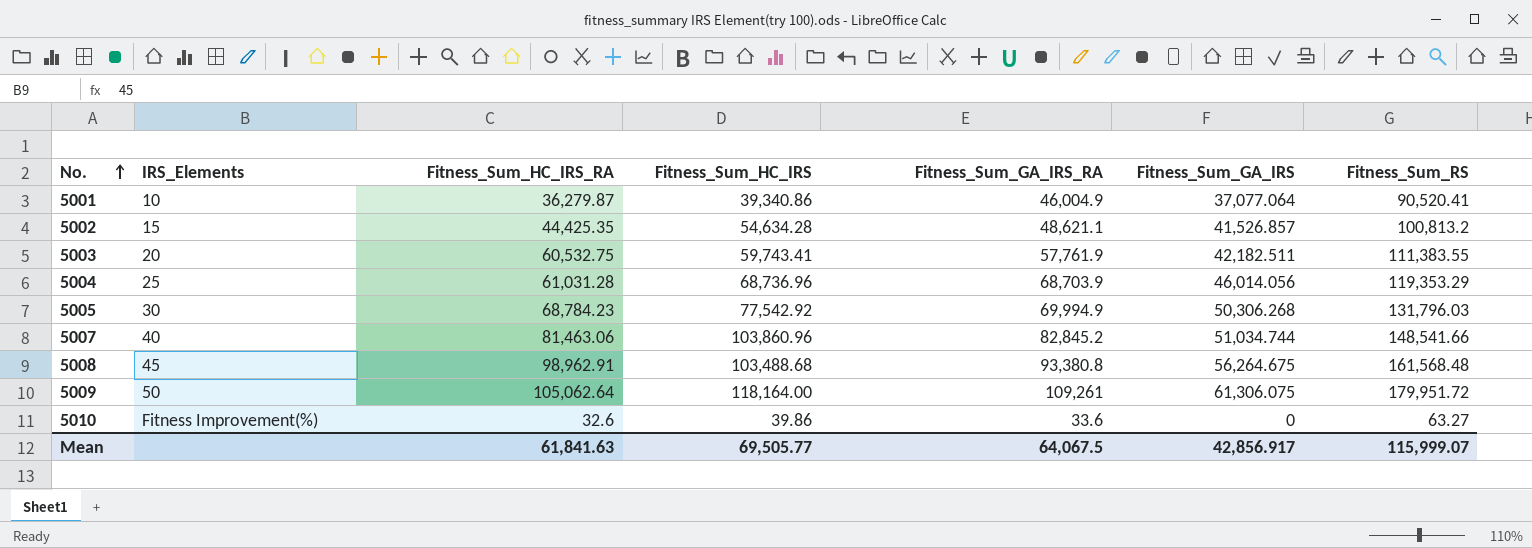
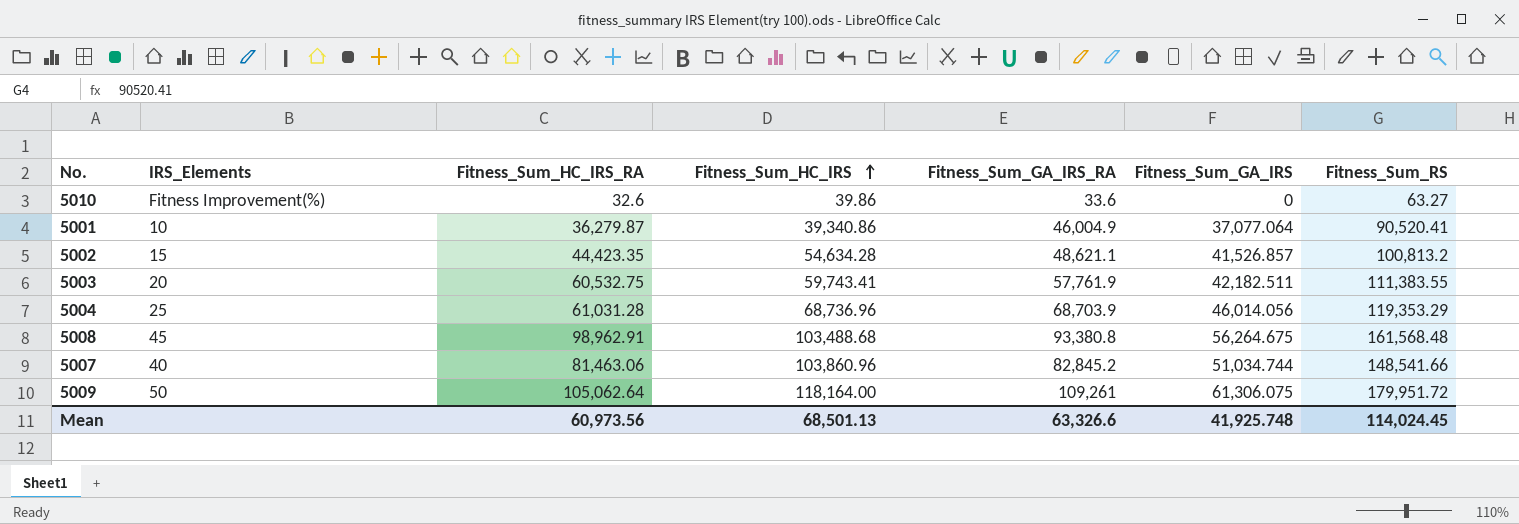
row order: No. ascending -> Fitness_Sum_HC_IRS ascending
row 5005: 30 | 68,784.23 | 77,542.92 | 69,994.9 | 50,306.268 | 131,796.03 -> none
5002 | Fitness_Sum_HC_IRS_RA: 44,425.35 -> 44,423.35
Mean | Fitness_Sum_HC_IRS_RA: 61,841.63 -> 60,973.56
Mean | Fitness_Sum_HC_IRS: 69,505.77 -> 68,501.13
Mean | Fitness_Sum_GA_IRS_RA: 64,067.5 -> 63,326.6
Mean | Fitness_Sum_GA_IRS: 42,856.917 -> 41,925.748
Mean | Fitness_Sum_RS: 115,999.07 -> 114,024.45

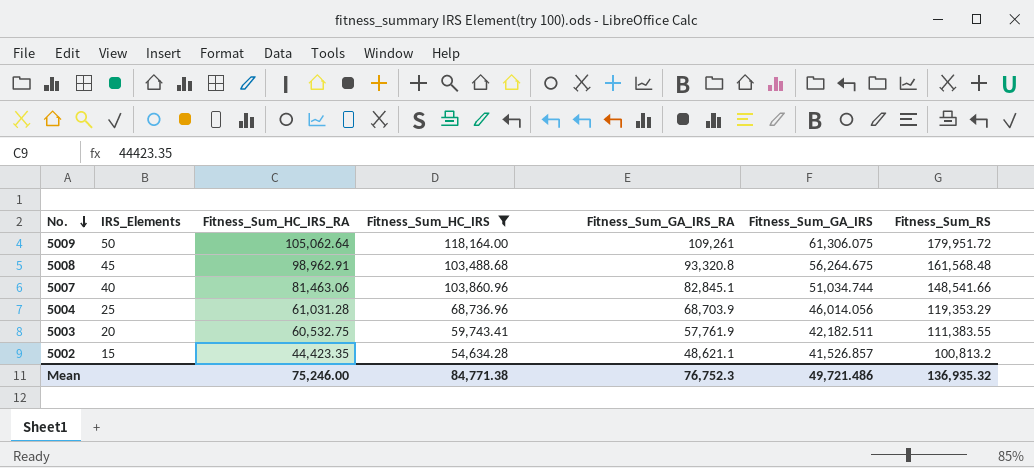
filter: none -> Fitness_Sum_HC_IRS >= 54,634.28
row order: Fitness_Sum_HC_IRS ascending -> No. descending
5008 | Fitness_Sum_GA_IRS_RA: 93,380.8 -> 93,320.8
5007 | Fitness_Sum_GA_IRS_RA: 82,845.2 -> 82,845.1
Mean | Fitness_Sum_HC_IRS_RA: 60,973.56 -> 75,246.00
Mean | Fitness_Sum_HC_IRS: 68,501.13 -> 84,771.38
Mean | Fitness_Sum_GA_IRS_RA: 63,326.6 -> 76,752.3
Mean | Fitness_Sum_GA_IRS: 41,925.748 -> 49,721.486
Mean | Fitness_Sum_RS: 114,024.45 -> 136,935.32

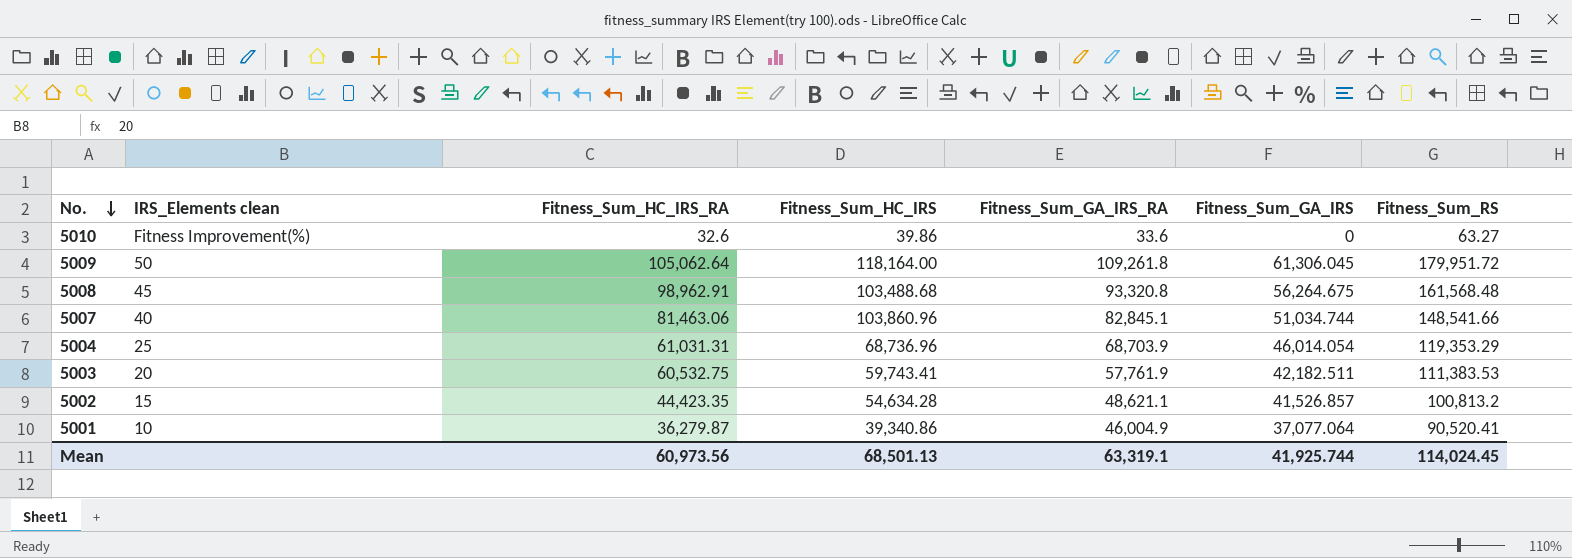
filter: Fitness_Sum_HC_IRS >= 54,634.28 -> none
column name: IRS_Elements -> IRS_Elements clean
5009 | Fitness_Sum_GA_IRS_RA: 109,261 -> 109,261.8
5009 | Fitness_Sum_GA_IRS: 61,306.075 -> 61,306.045
5004 | Fitness_Sum_HC_IRS_RA: 61,031.28 -> 61,031.31
5004 | Fitness_Sum_GA_IRS: 46,014.056 -> 46,014.054
5003 | Fitness_Sum_RS: 111,383.55 -> 111,383.53
Mean | Fitness_Sum_HC_IRS_RA: 75,246.00 -> 60,973.56
Mean | Fitness_Sum_HC_IRS: 84,771.38 -> 68,501.13
Mean | Fitness_Sum_GA_IRS_RA: 76,752.3 -> 63,319.1
Mean | Fitness_Sum_GA_IRS: 49,721.486 -> 41,925.744
Mean | Fitness_Sum_RS: 136,935.32 -> 114,024.45

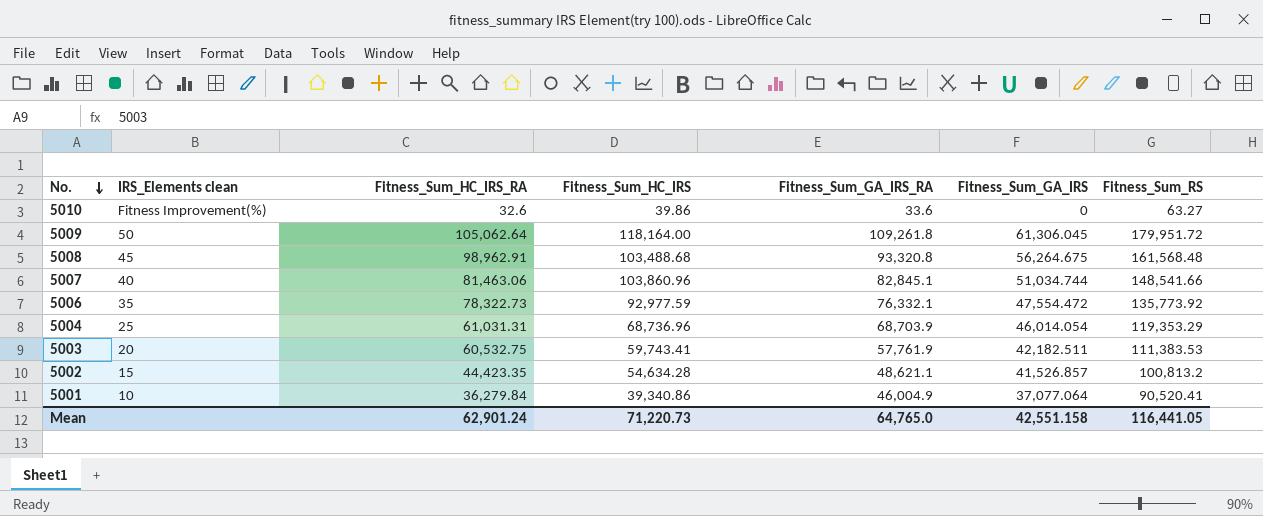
row 5006: none -> 35 | 78,322.73 | 92,977.59 | 76,332.1 | 47,554.472 | 135,773.92
5001 | Fitness_Sum_HC_IRS_RA: 36,279.87 -> 36,279.84
Mean | Fitness_Sum_HC_IRS_RA: 60,973.56 -> 62,901.24
Mean | Fitness_Sum_HC_IRS: 68,501.13 -> 71,220.73
Mean | Fitness_Sum_GA_IRS_RA: 63,319.1 -> 64,765.0
Mean | Fitness_Sum_GA_IRS: 41,925.744 -> 42,551.158
Mean | Fitness_Sum_RS: 114,024.45 -> 116,441.05

